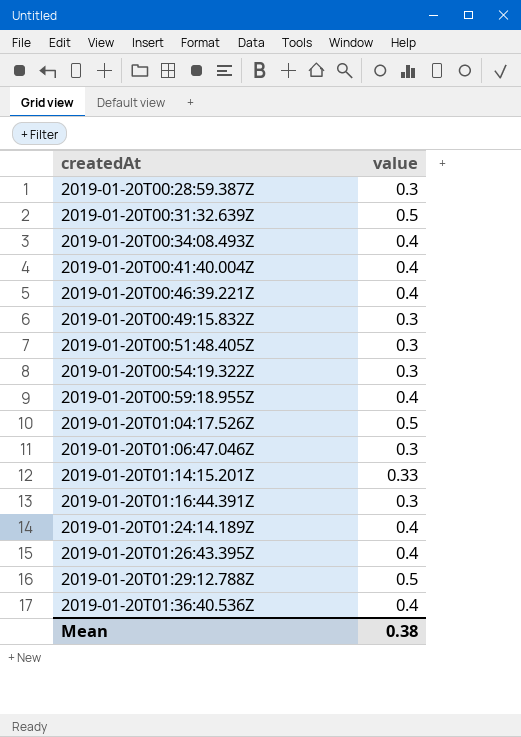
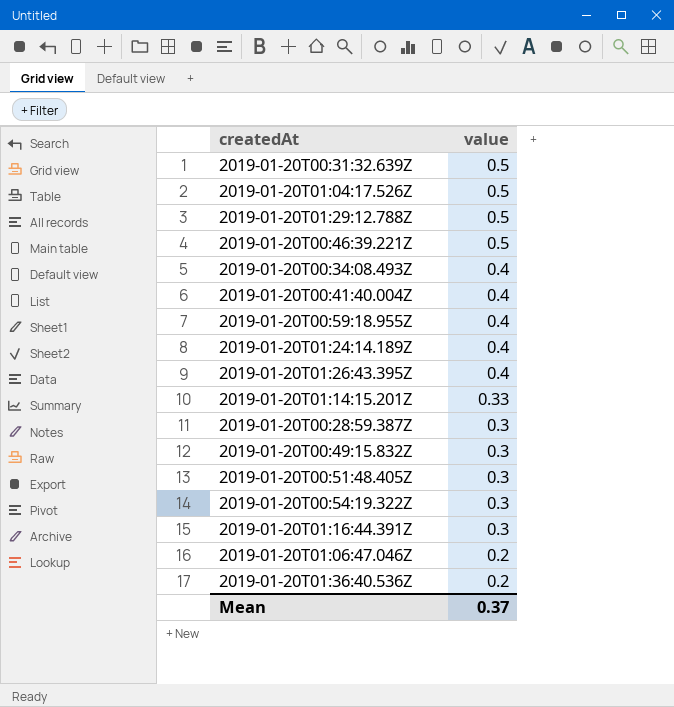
row order: createdAt ascending -> value descending
2019-01-20T00:46:39.221Z | value: 0.4 -> 0.5
2019-01-20T01:06:47.046Z | value: 0.3 -> 0.2
2019-01-20T01:36:40.536Z | value: 0.4 -> 0.2
Mean | value: 0.38 -> 0.37

